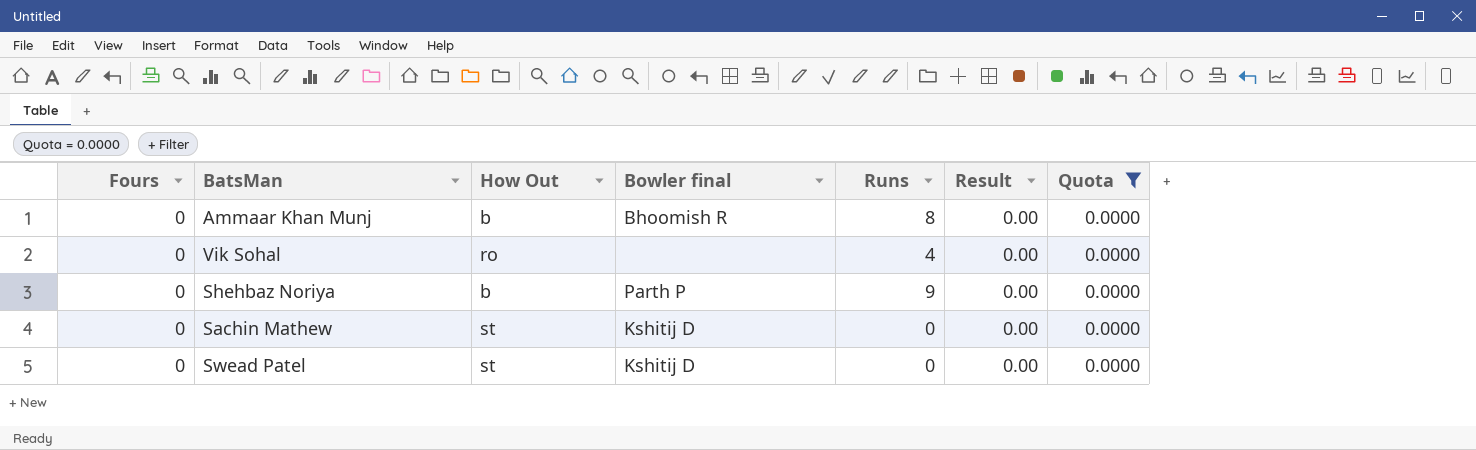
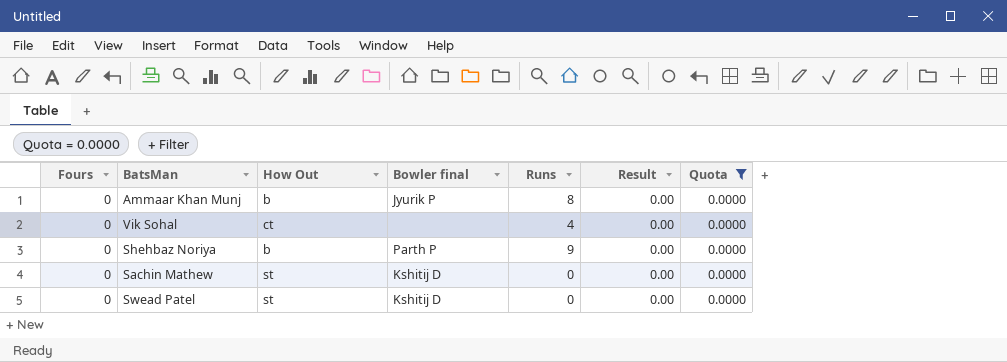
Ammaar Khan Munj | Bowler final: Bhoomish R -> Jyurik P
Vik Sohal | How Out: ro -> ct

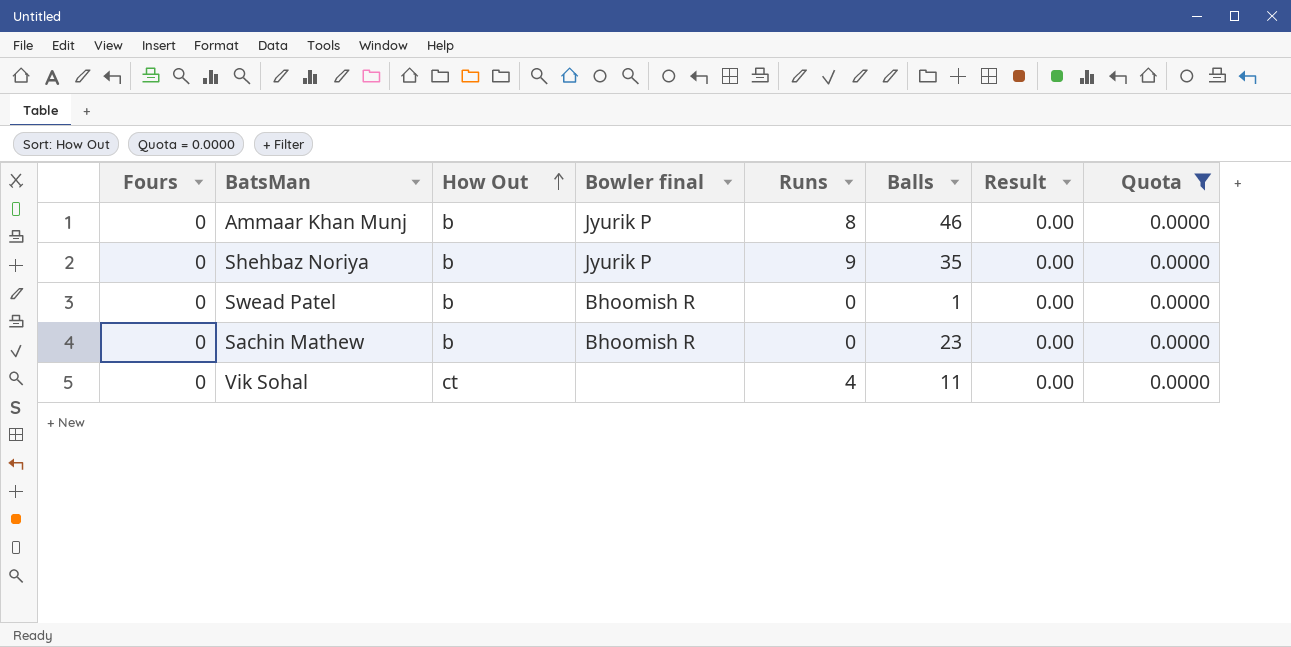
row order: none -> How Out ascending
column Balls | position: none -> 6
Shehbaz Noriya | Bowler final: Parth P -> Jyurik P
Swead Patel | How Out: st -> b
Swead Patel | Bowler final: Kshitij D -> Bhoomish R
Sachin Mathew | How Out: st -> b
Sachin Mathew | Bowler final: Kshitij D -> Bhoomish R

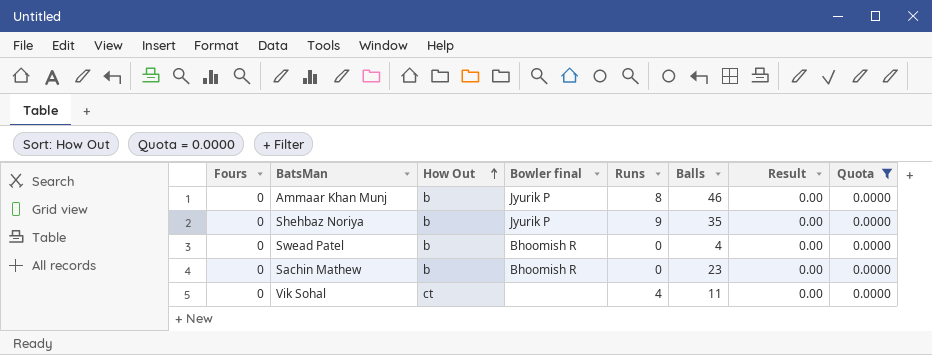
Swead Patel | Balls: 1 -> 4

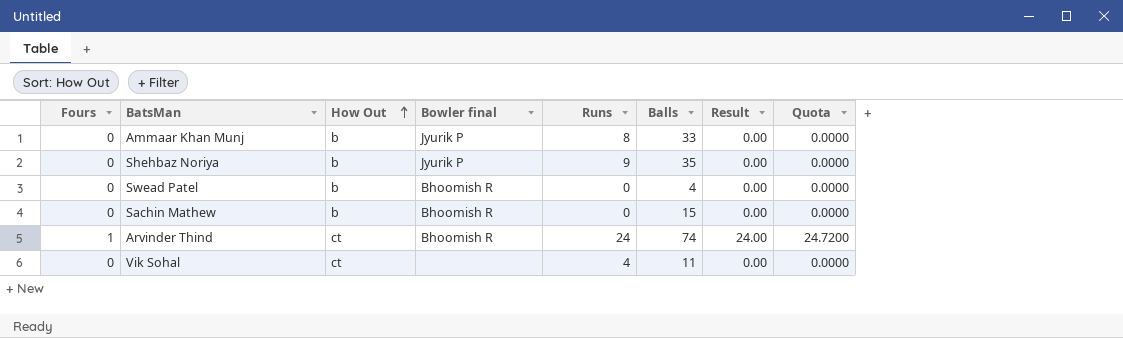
filter: Quota = 0.0000 -> none
Ammaar Khan Munj | Balls: 46 -> 33
Sachin Mathew | Balls: 23 -> 15

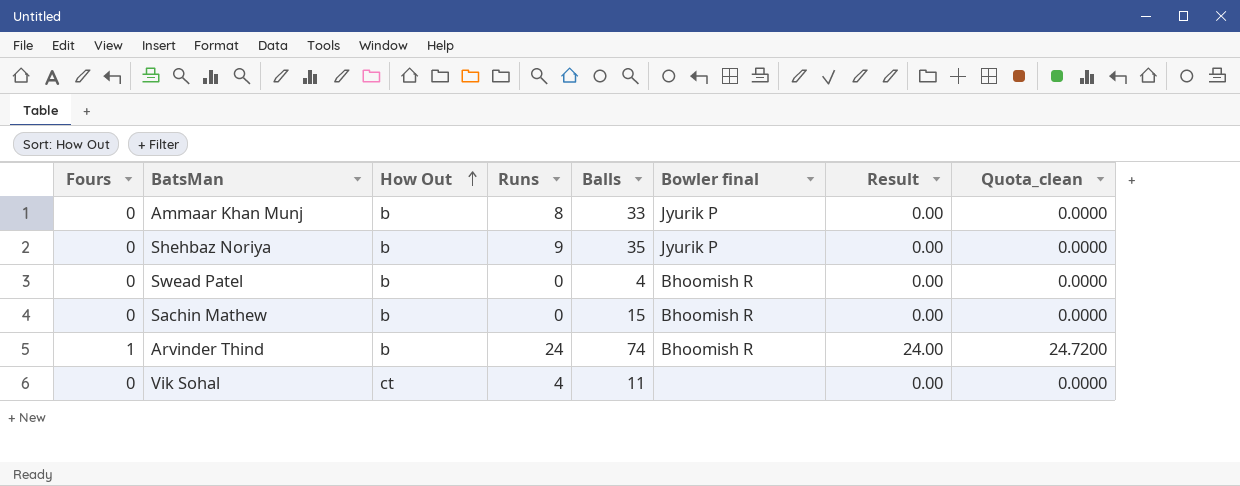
column Bowler final | position: 4 -> 6
column name: Quota -> Quota_clean
Arvinder Thind | How Out: ct -> b

